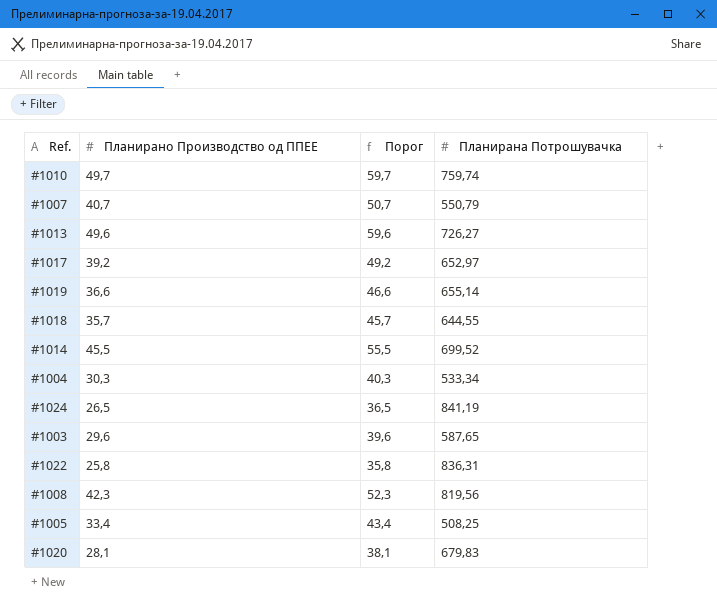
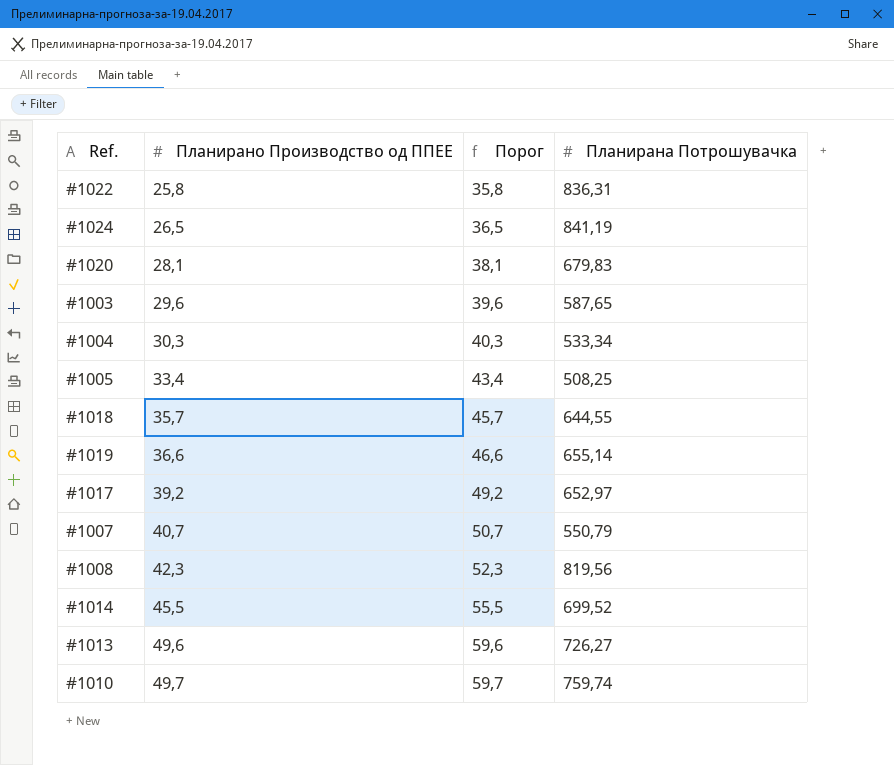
row order: none -> Планирано Производство од ППЕЕ ascending

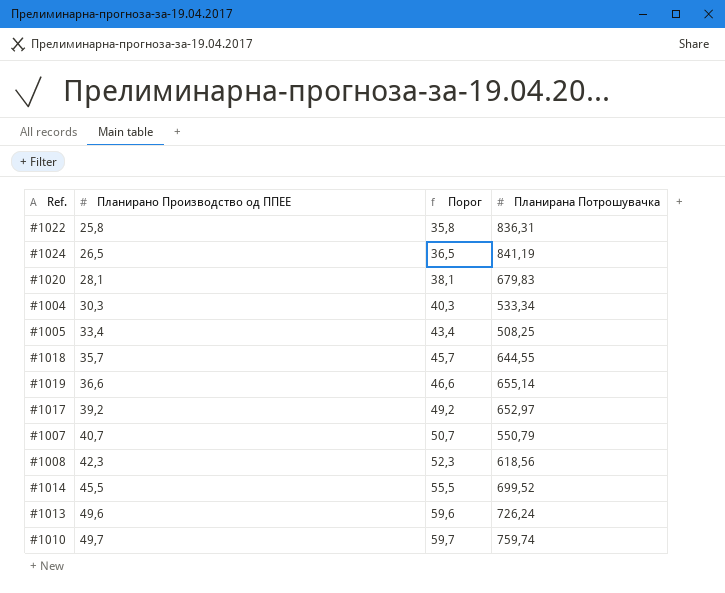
row #1003: 29,6 | 39,6 | 587,65 -> none
#1008 | Планирана Потрошувачка: 819,56 -> 618,56
#1013 | Планирана Потрошувачка: 726,27 -> 726,24

